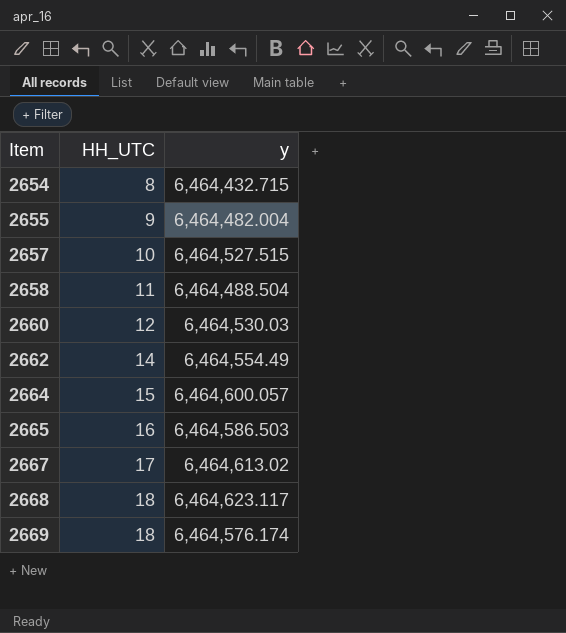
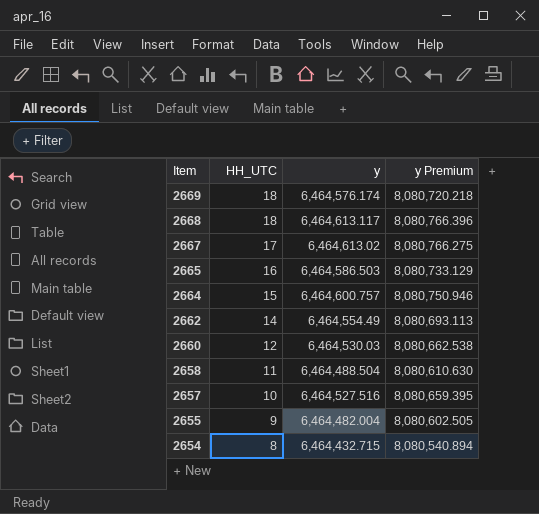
row order: Item ascending -> Item descending
column y Premium | formula: none -> [y] * 1.25
2668 | y: 6,464,623.117 -> 6,464,613.117
2664 | y: 6,464,600.057 -> 6,464,600.757
2657 | y: 6,464,527.515 -> 6,464,527.516

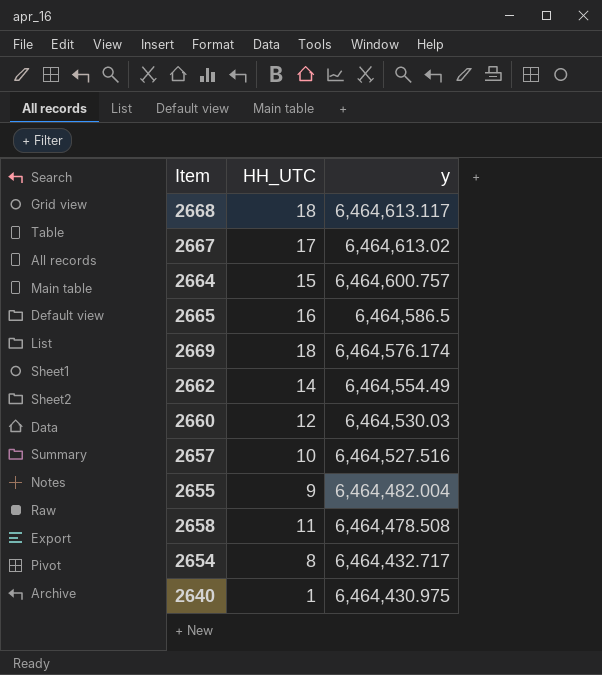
row order: Item descending -> y descending
column y Premium | formula: [y] * 1.25 -> none
2665 | y: 6,464,586.503 -> 6,464,586.5
2658 | y: 6,464,488.504 -> 6,464,478.508
2654 | y: 6,464,432.715 -> 6,464,432.717
row 2640: none -> 1 | 6,464,430.975

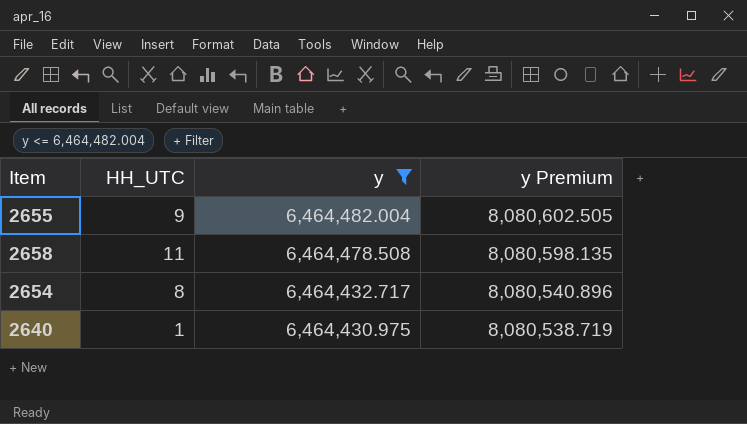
filter: none -> y <= 6,464,482.004
column y Premium | formula: none -> [y] * 1.25

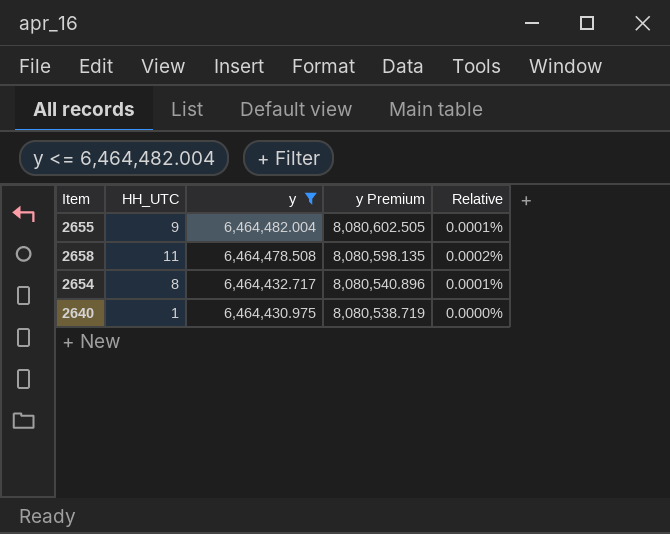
column Relative | formula: none -> [HH_UTC] / [y]

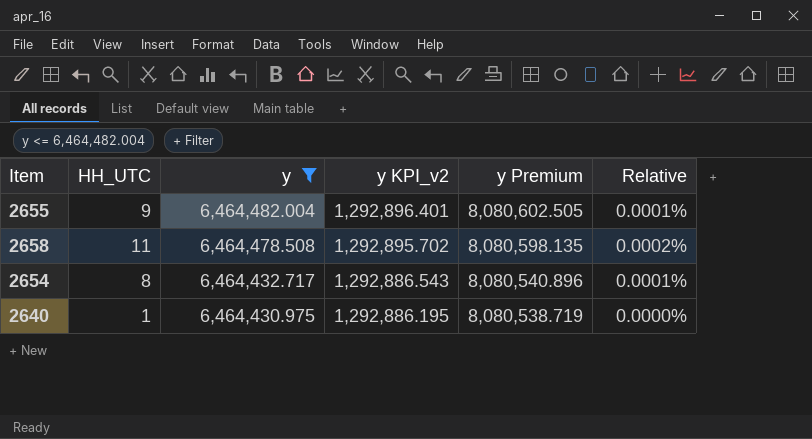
column y KPI_v2 | formula: none -> [y] * 0.2

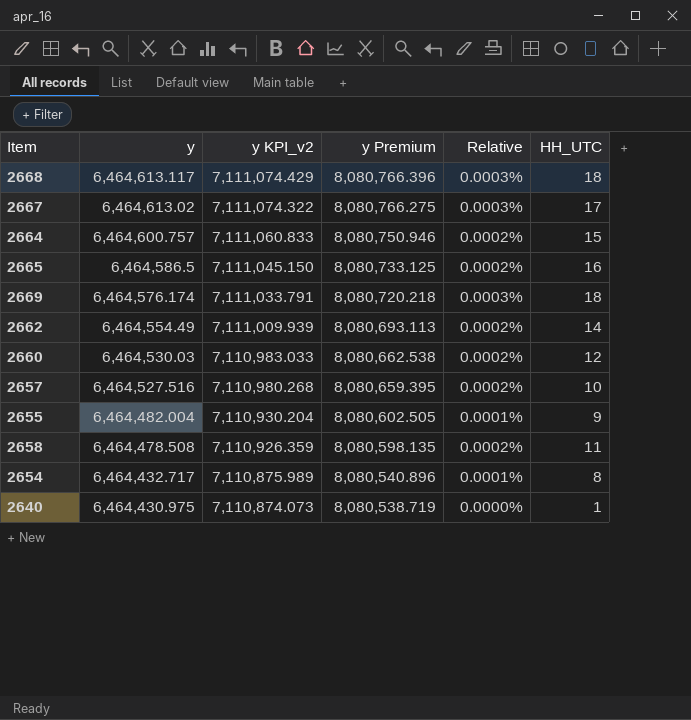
filter: y <= 6,464,482.004 -> none
column y KPI_v2 | formula: [y] * 0.2 -> [y] * 1.1
column HH_UTC | position: 2 -> 6

